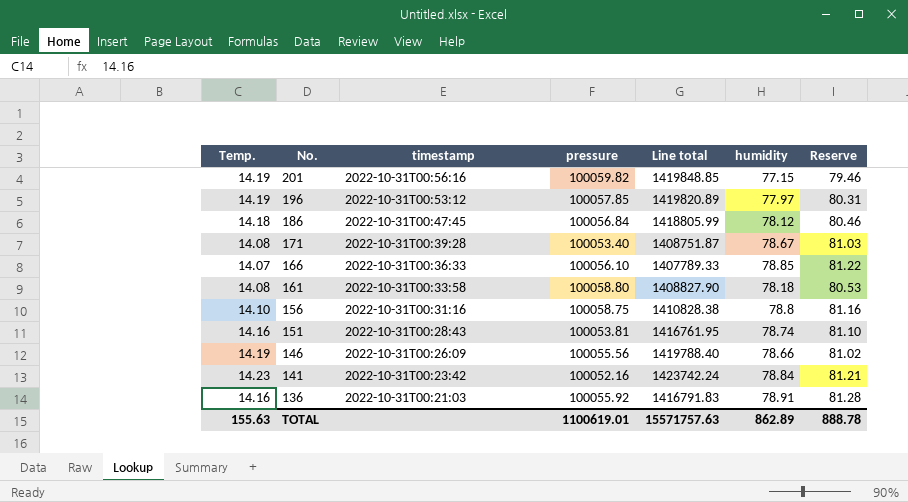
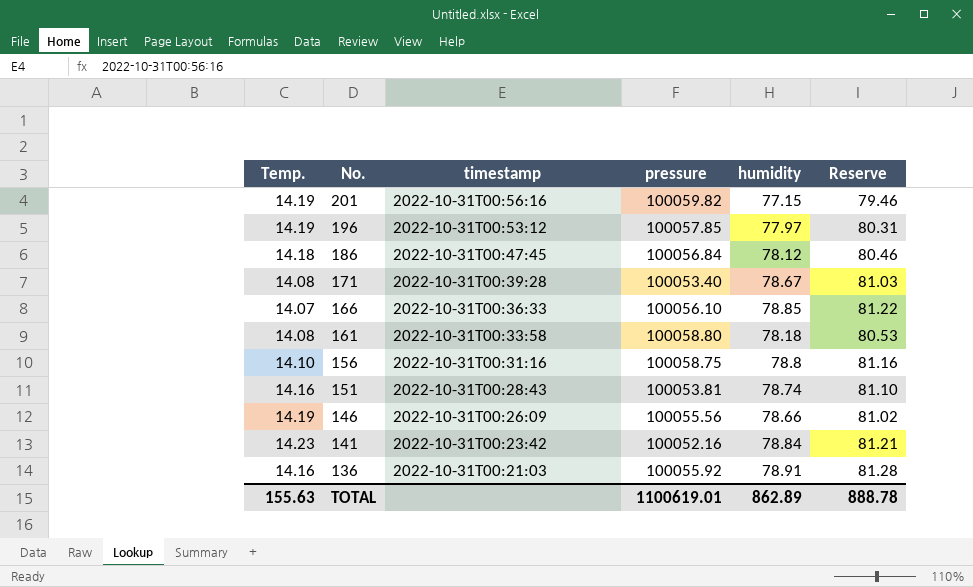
column Line total | formula: [Temp.] * [pressure] -> none

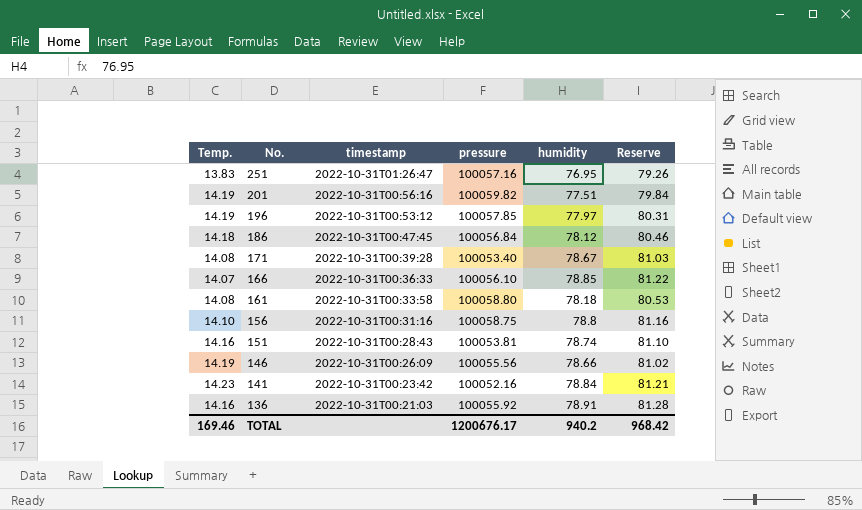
row 251: none -> 13.83 | 2022-10-31T01:26:47 | 100057.16 | 76.95 | 79.26
201 | humidity: 77.15 -> 77.51
201 | Reserve: 79.46 -> 79.84
TOTAL | Temp.: 155.63 -> 169.46
TOTAL | pressure: 1100619.01 -> 1200676.17
TOTAL | humidity: 862.89 -> 940.2
TOTAL | Reserve: 888.78 -> 968.42

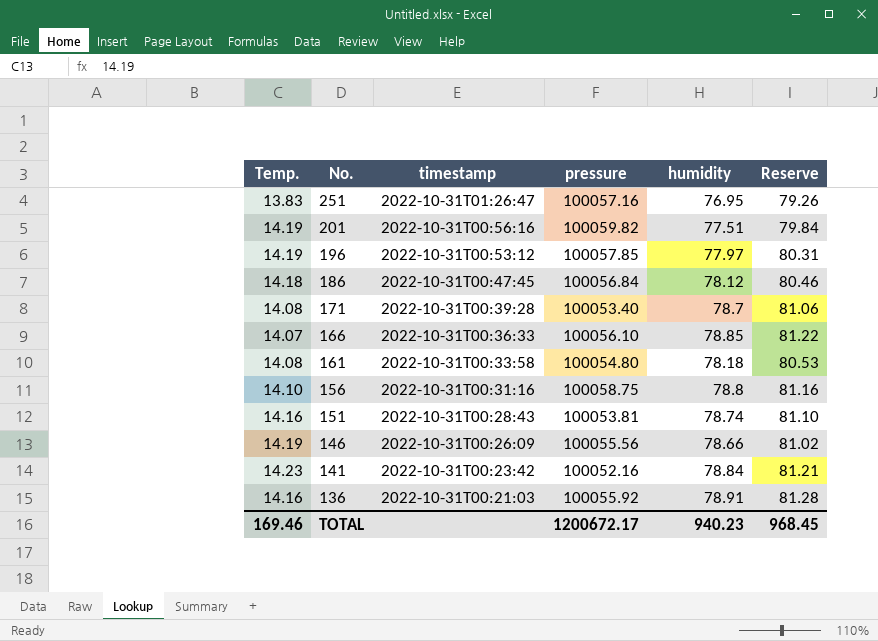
171 | humidity: 78.67 -> 78.7
171 | Reserve: 81.03 -> 81.06
161 | pressure: 100058.80 -> 100054.80
TOTAL | pressure: 1200676.17 -> 1200672.17
TOTAL | humidity: 940.2 -> 940.23
TOTAL | Reserve: 968.42 -> 968.45

